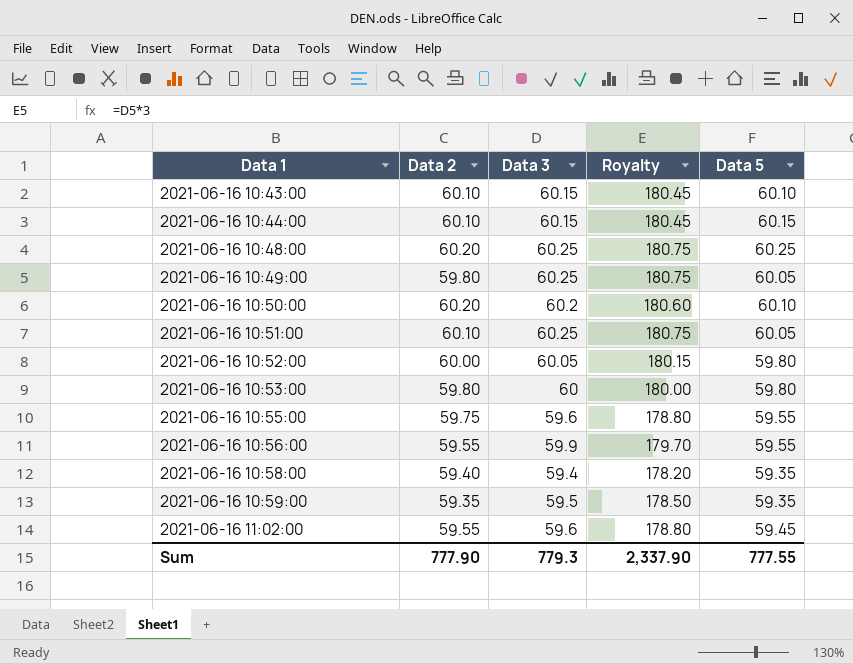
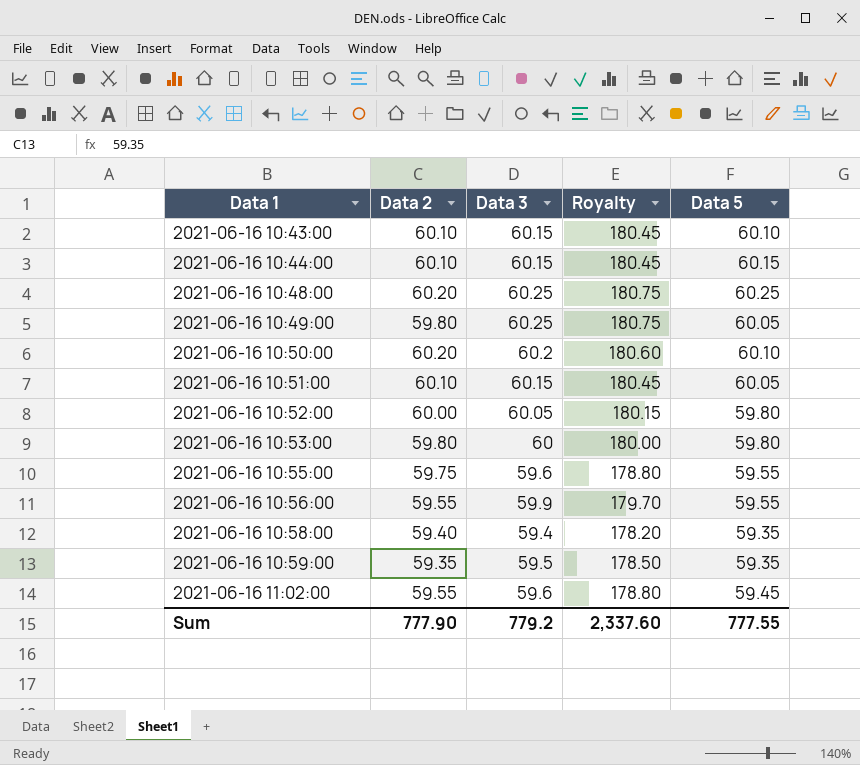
2021-06-16 10:51:00 | Data 3: 60.25 -> 60.15
2021-06-16 10:51:00 | Royalty: 180.75 -> 180.45
Sum | Data 3: 779.3 -> 779.2
Sum | Royalty: 2,337.90 -> 2,337.60

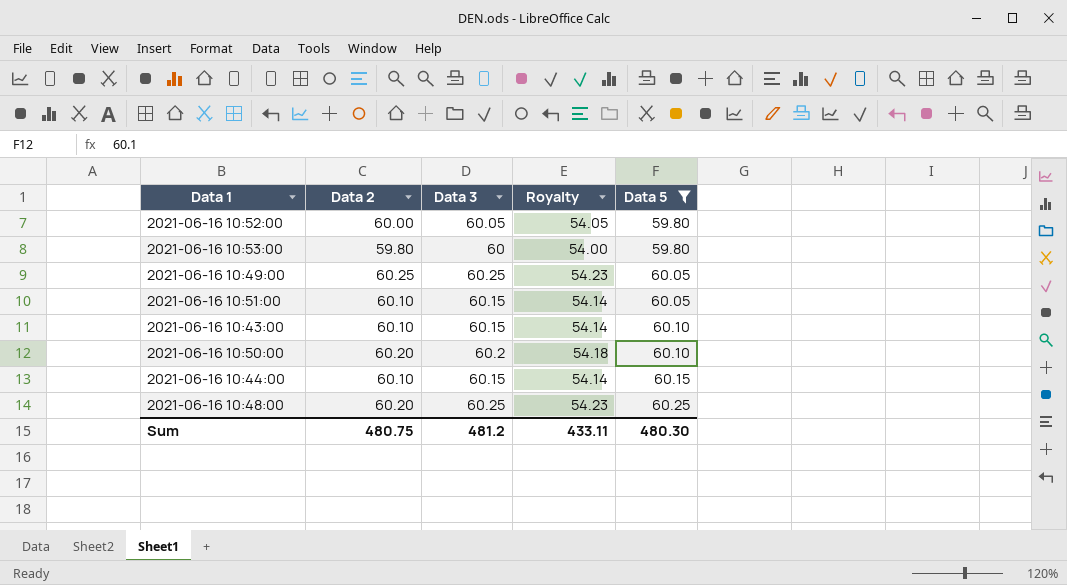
filter: none -> Data 5 >= 59.80
row order: Data 1 ascending -> Data 5 ascending
column Royalty | formula: [Data 3] * 3 -> [Data 3] * 0.9
2021-06-16 10:49:00 | Data 2: 59.80 -> 60.25
Sum | Data 2: 777.90 -> 480.75
Sum | Data 3: 779.2 -> 481.2
Sum | Royalty: 2,337.60 -> 433.11
Sum | Data 5: 777.55 -> 480.30

